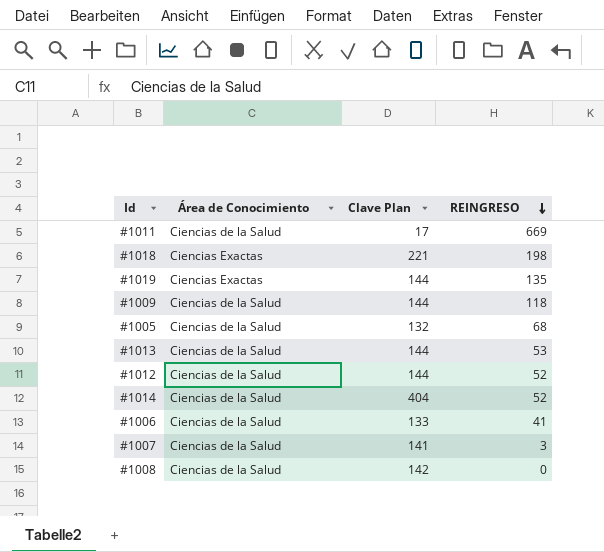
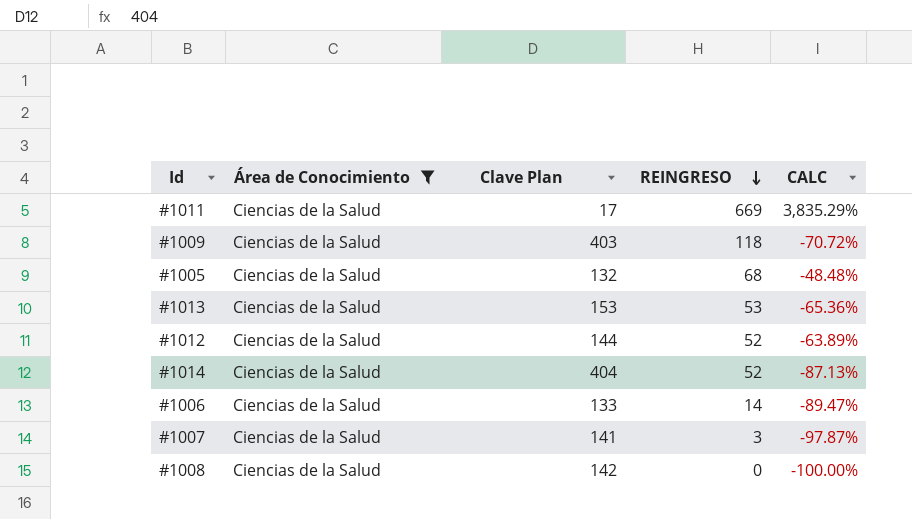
filter: none -> Área de Conocimiento = Ciencias de la Salud
column CALC | formula: none -> ([REINGRESO] - [Clave Plan]) / [Clave Plan]
#1009 | Clave Plan: 144 -> 403
#1013 | Clave Plan: 144 -> 153
#1006 | REINGRESO: 41 -> 14

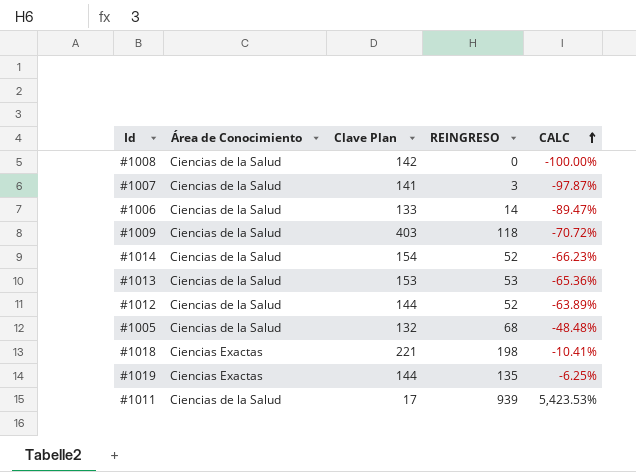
filter: Área de Conocimiento = Ciencias de la Salud -> none
row order: REINGRESO descending -> CALC ascending
#1014 | Clave Plan: 404 -> 154
#1014 | CALC: -87.13% -> -66.23%
#1011 | REINGRESO: 669 -> 939
#1011 | CALC: 3,835.29% -> 5,423.53%

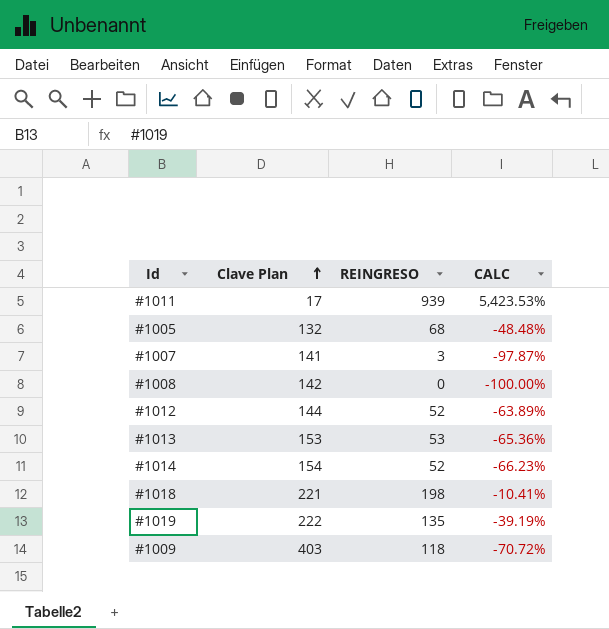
row order: CALC ascending -> Clave Plan ascending
column Área de Conocimiento | position: 2 -> none
row #1006: Ciencias de la Salud | 133 | 14 | -89.47% -> none
#1019 | Clave Plan: 144 -> 222
#1019 | CALC: -6.25% -> -39.19%

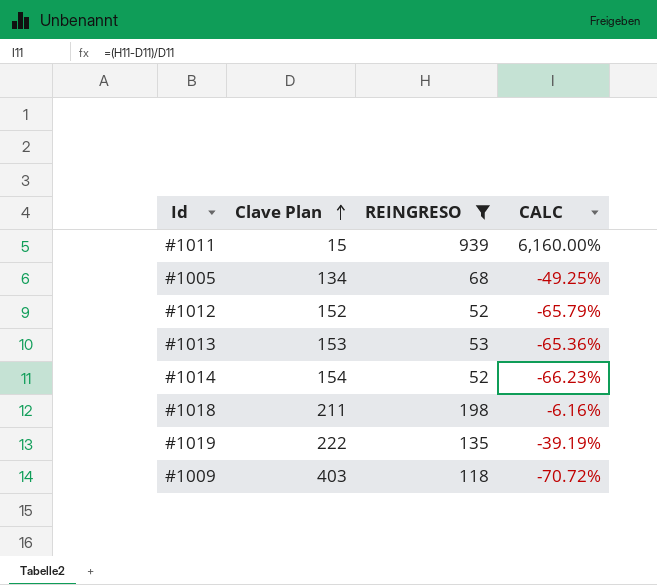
filter: none -> REINGRESO >= 52
#1011 | Clave Plan: 17 -> 15
#1011 | CALC: 5,423.53% -> 6,160.00%
#1005 | Clave Plan: 132 -> 134
#1005 | CALC: -48.48% -> -49.25%
#1012 | Clave Plan: 144 -> 152
#1012 | CALC: -63.89% -> -65.79%
#1018 | Clave Plan: 221 -> 211
#1018 | CALC: -10.41% -> -6.16%

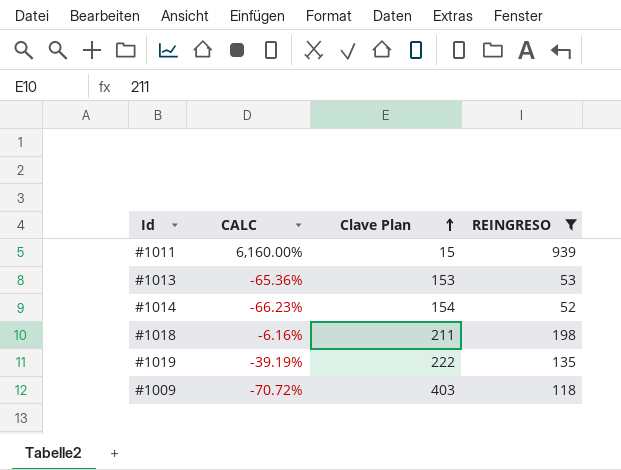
column CALC | position: 4 -> 2
row #1005: 134 | 68 | -49.25% -> none
row #1012: 152 | 52 | -65.79% -> none

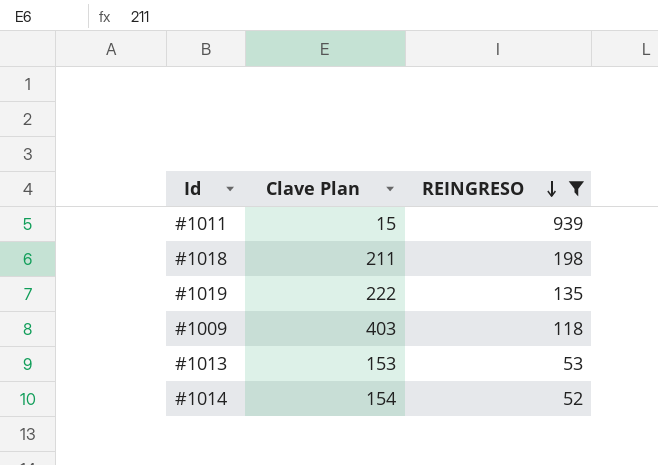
row order: Clave Plan ascending -> REINGRESO descending
column CALC | formula: ([REINGRESO] - [Clave Plan]) / [Clave Plan] -> none

